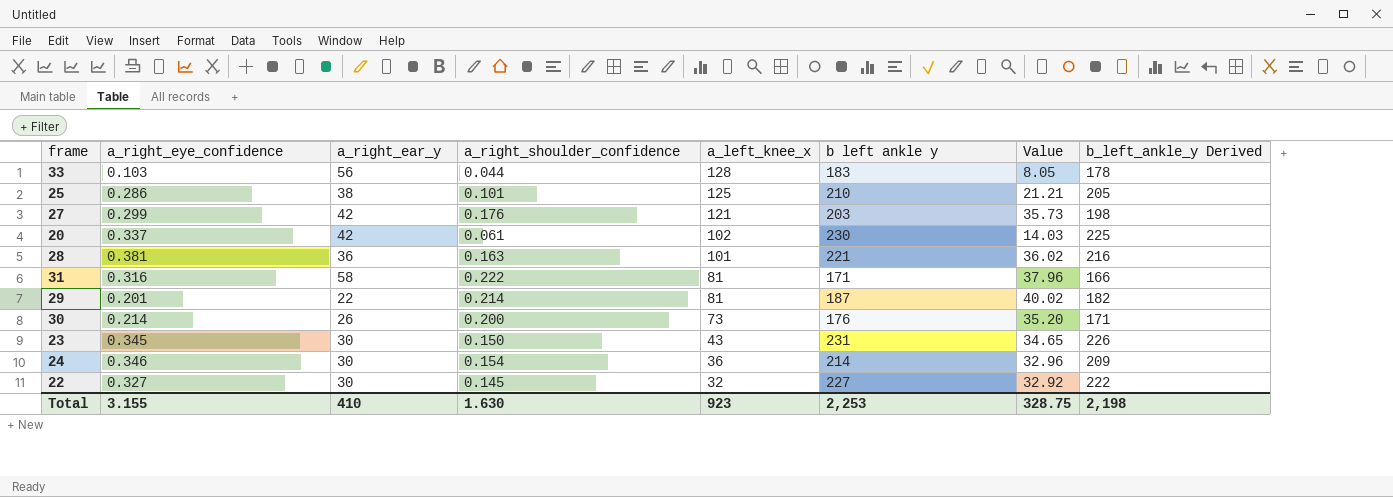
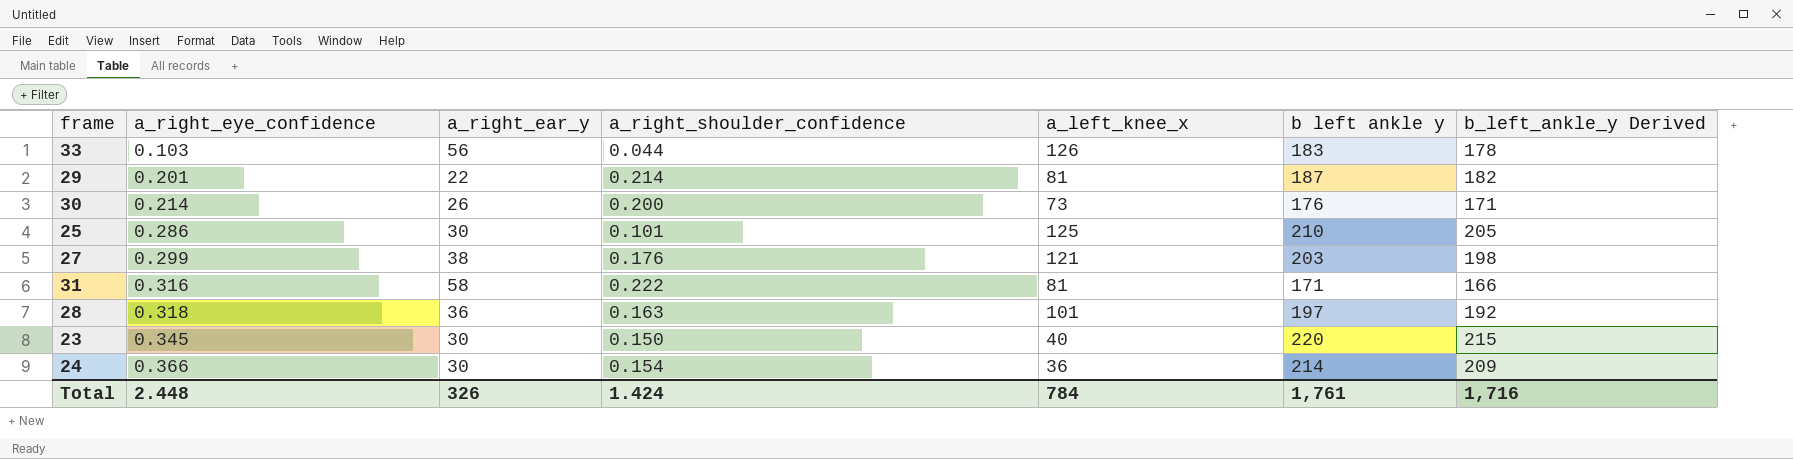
row order: a_left_knee_x descending -> a_right_eye_confidence ascending
column Value | formula: [a_right_shoulder_confidence] * [b left ankle y] -> none
row 20: 0.337 | 42 | 0.061 | 102 | 230 | 14.03 | 225 -> none
row 22: 0.327 | 30 | 0.145 | 32 | 227 | 32.92 | 222 -> none
33 | a_left_knee_x: 128 -> 126
25 | a_right_ear_y: 38 -> 30
27 | a_right_ear_y: 42 -> 38
28 | a_right_eye_confidence: 0.381 -> 0.318
28 | b left ankle y: 221 -> 197
28 | b_left_ankle_y Derived: 216 -> 192
23 | a_left_knee_x: 43 -> 40
23 | b left ankle y: 231 -> 220
23 | b_left_ankle_y Derived: 226 -> 215
24 | a_right_eye_confidence: 0.346 -> 0.366
Total | a_right_eye_confidence: 3.155 -> 2.448
Total | a_right_ear_y: 410 -> 326
Total | a_right_shoulder_confidence: 1.630 -> 1.424
Total | a_left_knee_x: 923 -> 784
Total | b left ankle y: 2,253 -> 1,761
Total | b_left_ankle_y Derived: 2,198 -> 1,716

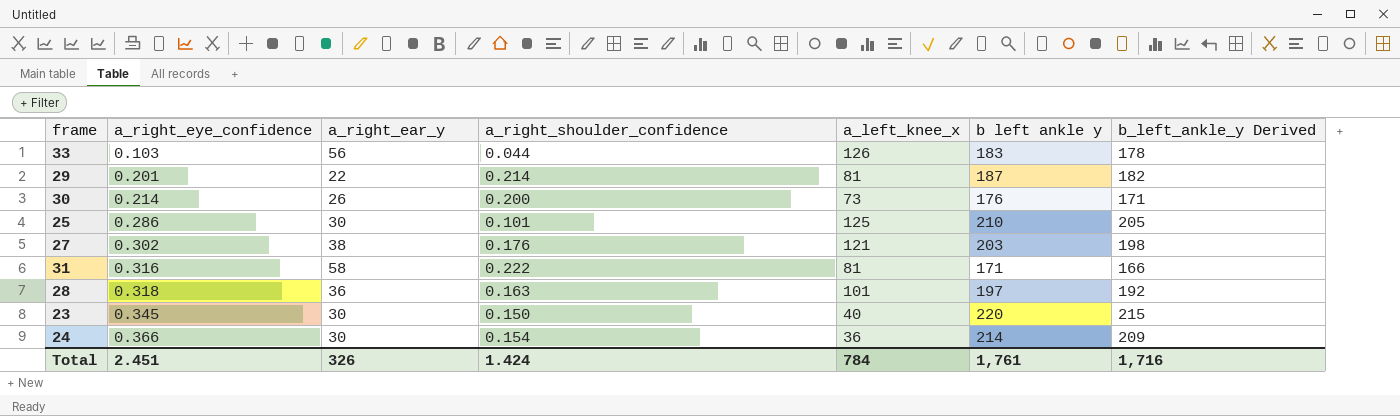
27 | a_right_eye_confidence: 0.299 -> 0.302
Total | a_right_eye_confidence: 2.448 -> 2.451

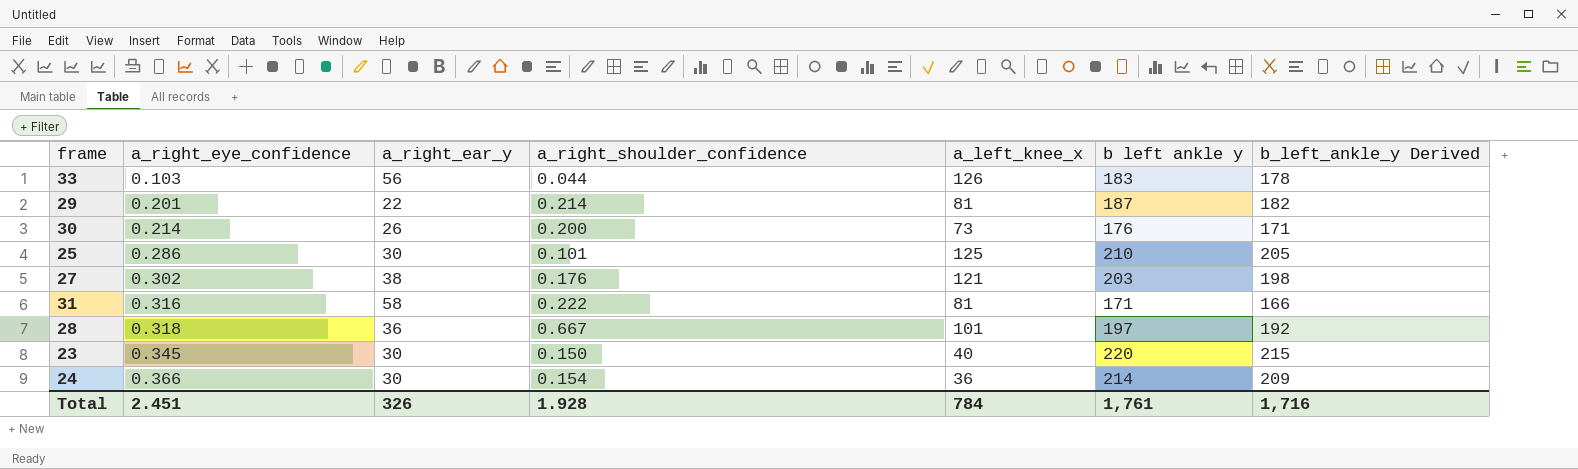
28 | a_right_shoulder_confidence: 0.163 -> 0.667
Total | a_right_shoulder_confidence: 1.424 -> 1.928

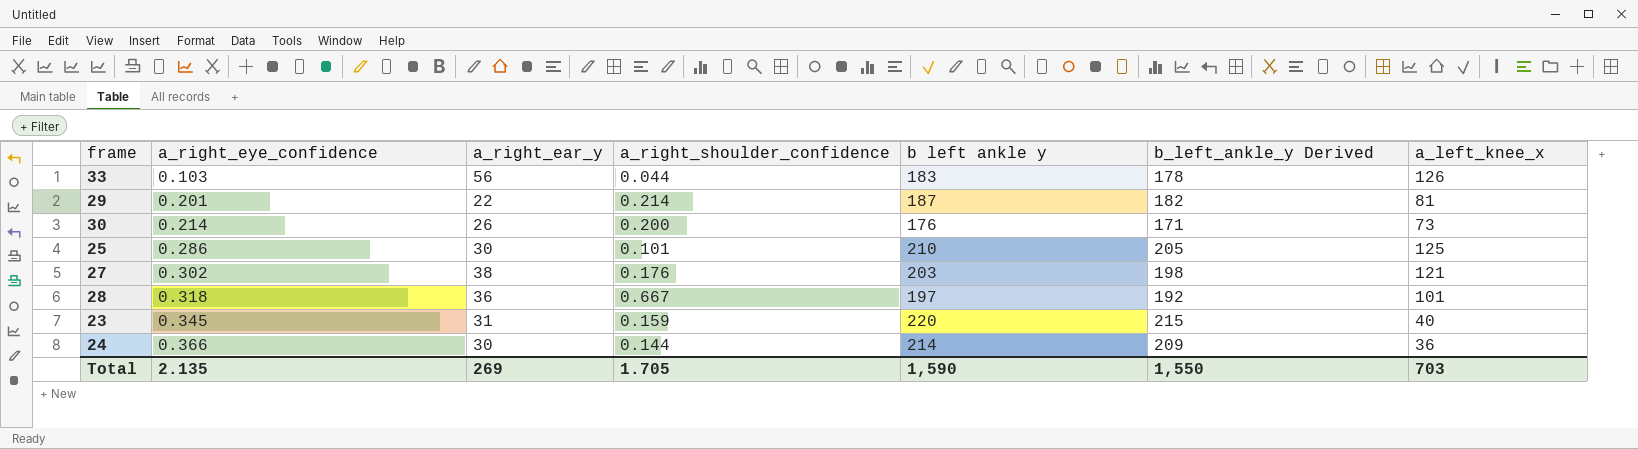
column a_left_knee_x | position: 5 -> 7
row 31: 0.316 | 58 | 0.222 | 81 | 171 | 166 -> none
23 | a_right_ear_y: 30 -> 31
23 | a_right_shoulder_confidence: 0.150 -> 0.159
24 | a_right_shoulder_confidence: 0.154 -> 0.144
Total | a_right_eye_confidence: 2.451 -> 2.135
Total | a_right_ear_y: 326 -> 269
Total | a_right_shoulder_confidence: 1.928 -> 1.705
Total | b left ankle y: 1,761 -> 1,590
Total | b_left_ankle_y Derived: 1,716 -> 1,550
Total | a_left_knee_x: 784 -> 703

